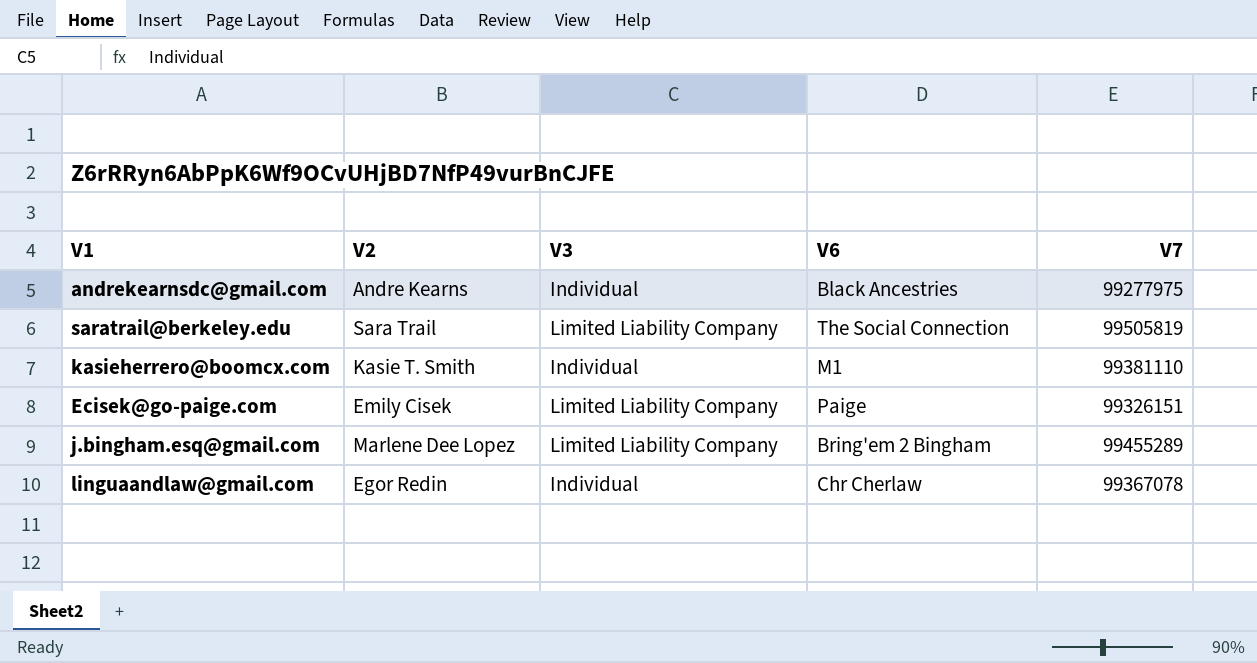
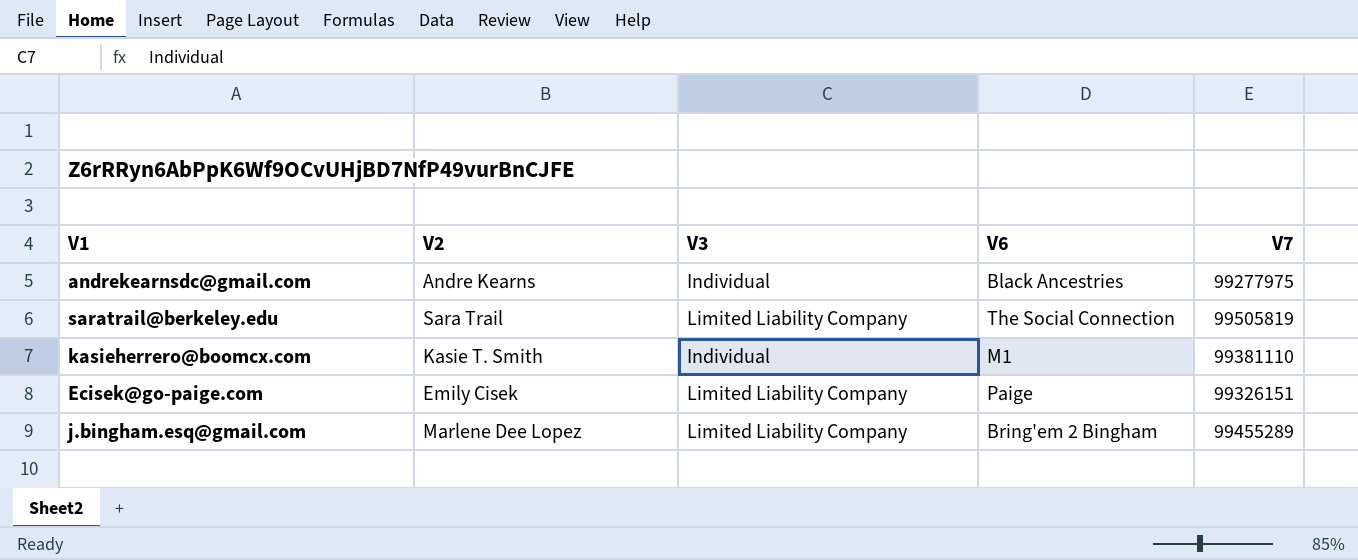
row linguaandlaw@gmail.com: Egor Redin | Individual | Chr Cherlaw | 99367078 -> none

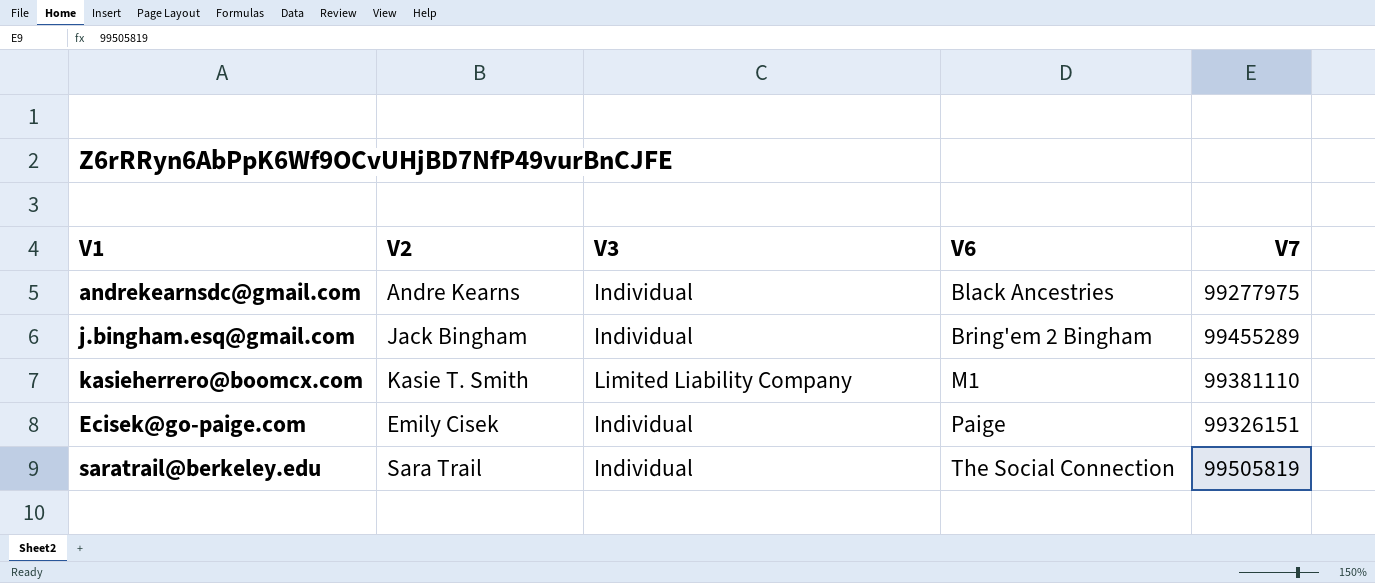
row order: none -> V6 ascending
j.bingham.esq@gmail.com | V2: Marlene Dee Lopez -> Jack Bingham
j.bingham.esq@gmail.com | V3: Limited Liability Company -> Individual
kasieherrero@boomcx.com | V3: Individual -> Limited Liability Company
Ecisek@go-paige.com | V3: Limited Liability Company -> Individual
saratrail@berkeley.edu | V3: Limited Liability Company -> Individual

